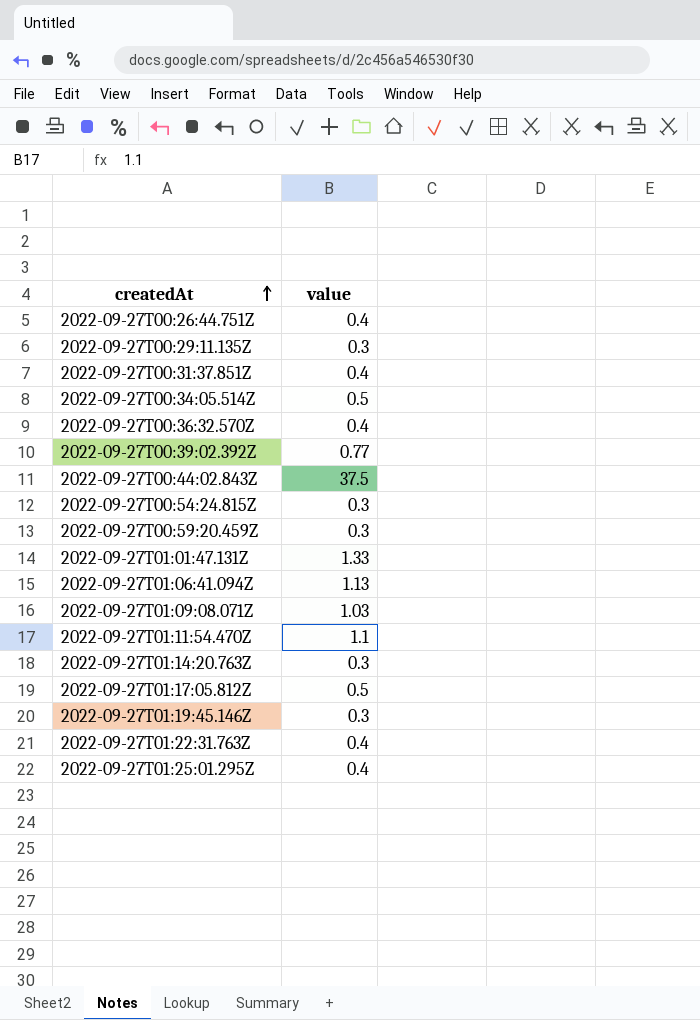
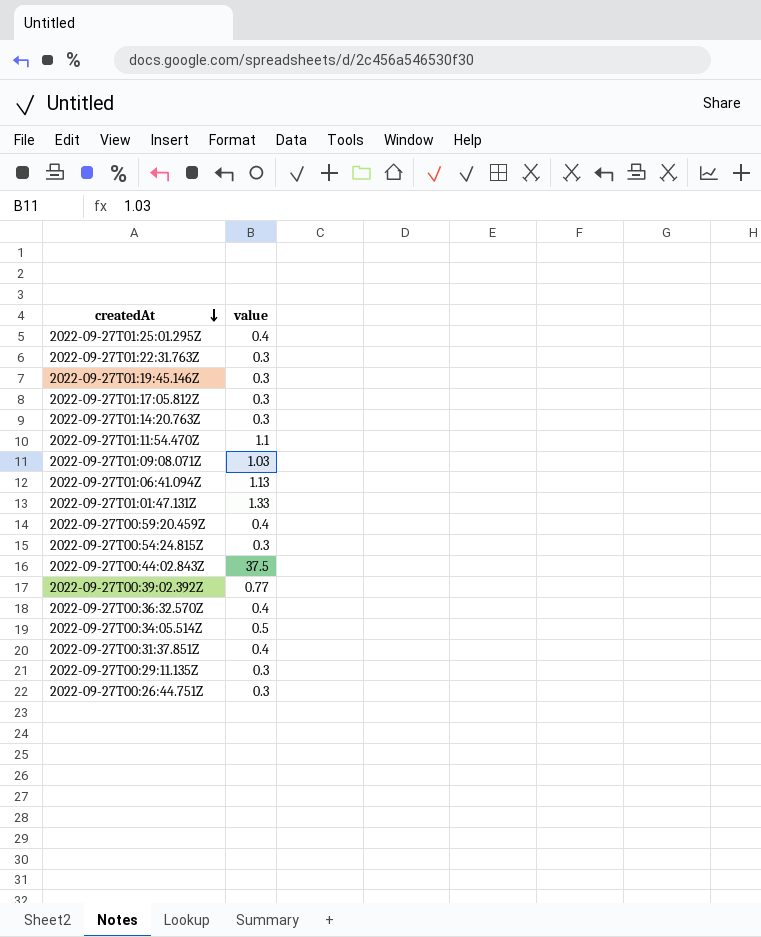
row order: createdAt ascending -> createdAt descending
2022-09-27T01:22:31.763Z | value: 0.4 -> 0.3
2022-09-27T01:17:05.812Z | value: 0.5 -> 0.3
2022-09-27T00:59:20.459Z | value: 0.3 -> 0.4
2022-09-27T00:26:44.751Z | value: 0.4 -> 0.3

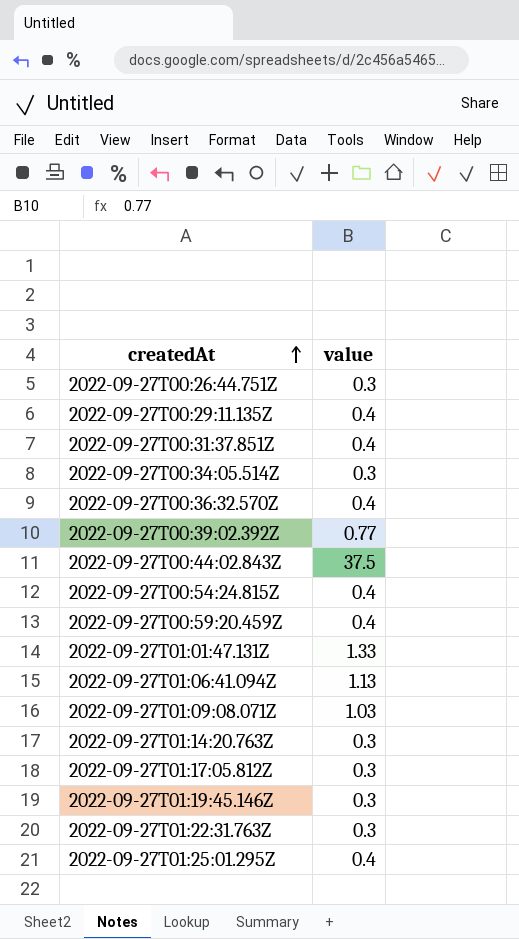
row order: createdAt descending -> createdAt ascending
row 2022-09-27T01:11:54.470Z: 1.1 -> none
2022-09-27T00:29:11.135Z | value: 0.3 -> 0.4
2022-09-27T00:34:05.514Z | value: 0.5 -> 0.3
2022-09-27T00:54:24.815Z | value: 0.3 -> 0.4

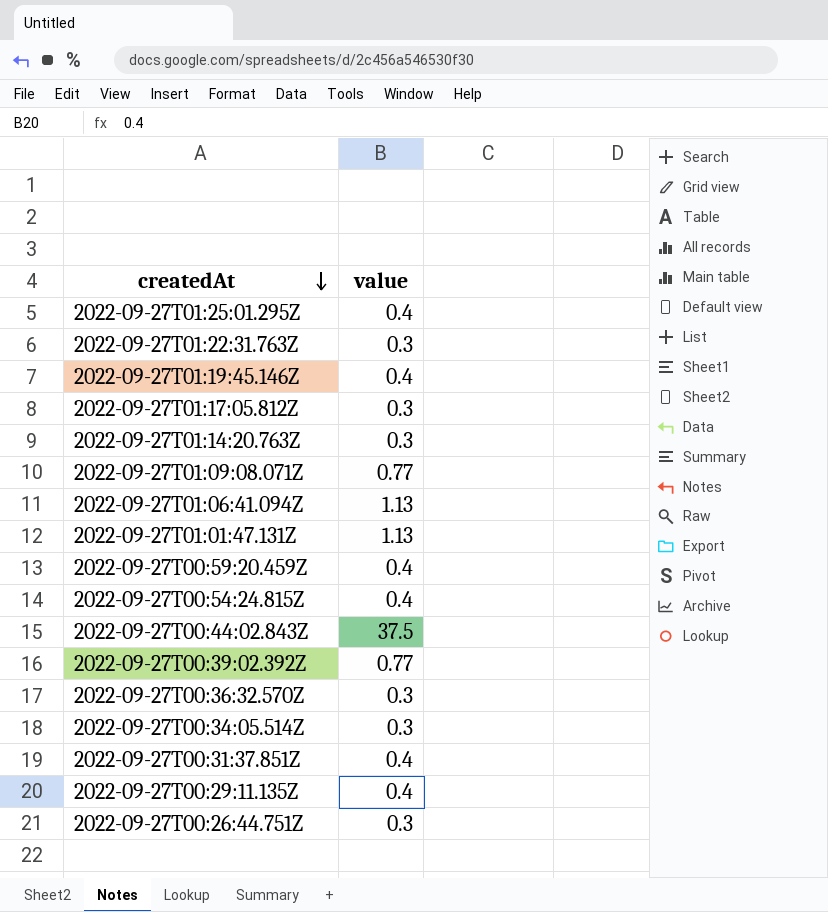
row order: createdAt ascending -> createdAt descending
2022-09-27T01:19:45.146Z | value: 0.3 -> 0.4
2022-09-27T01:09:08.071Z | value: 1.03 -> 0.77
2022-09-27T01:01:47.131Z | value: 1.33 -> 1.13
2022-09-27T00:36:32.570Z | value: 0.4 -> 0.3

